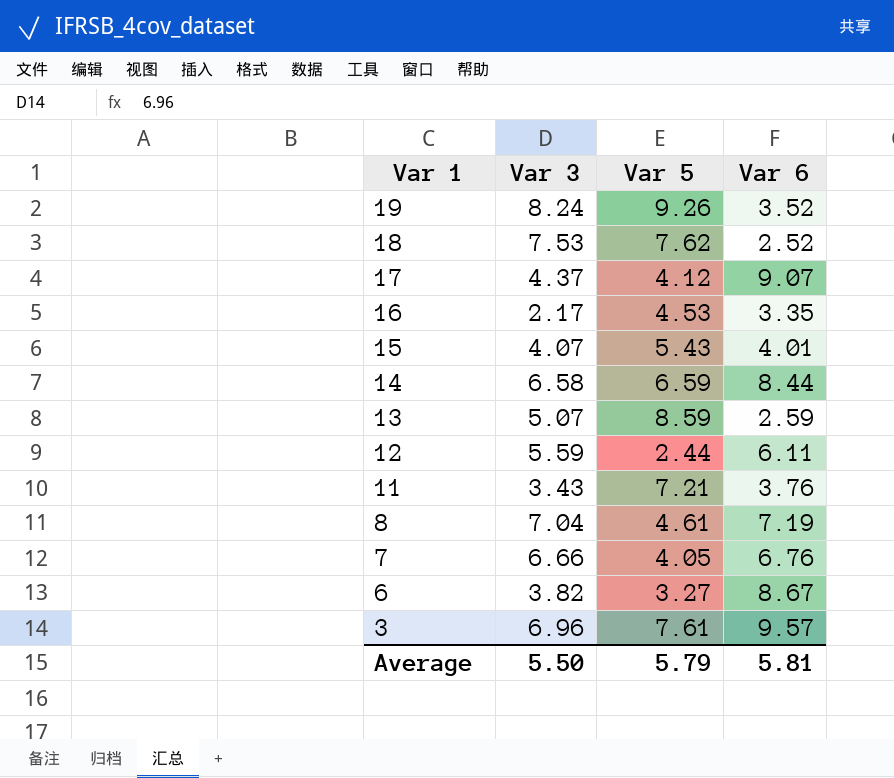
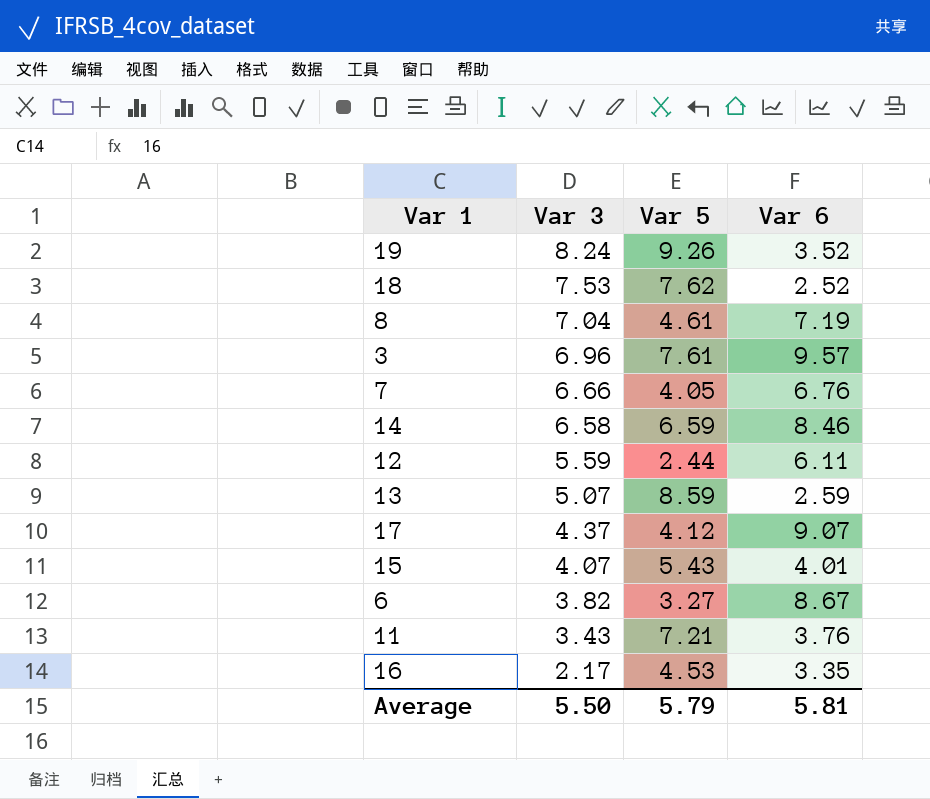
row order: Var 1 descending -> Var 3 descending
14 | Var 6: 8.44 -> 8.46

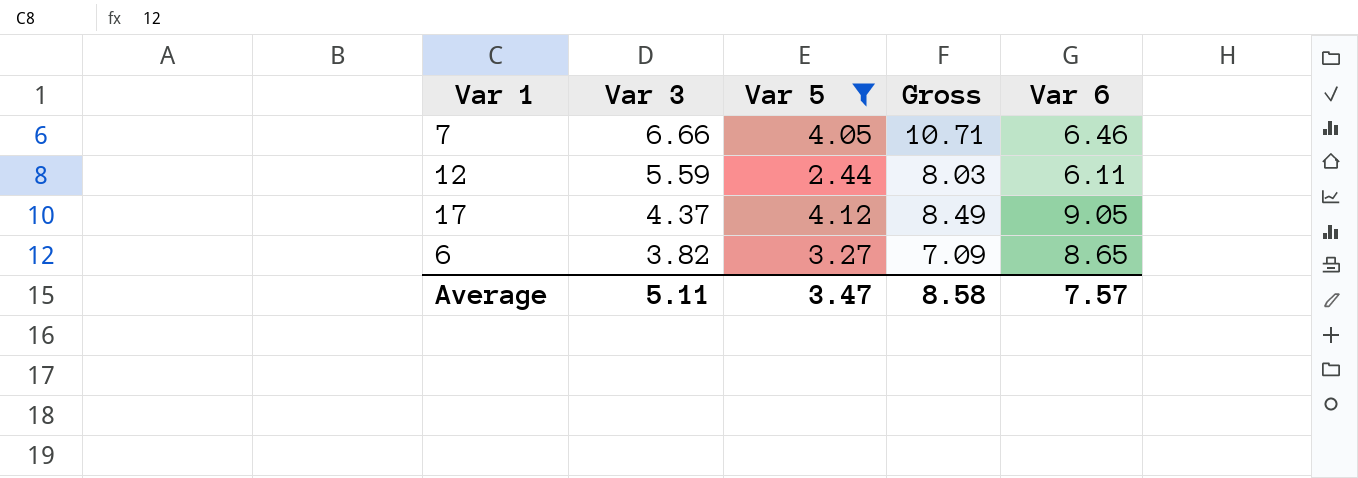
filter: none -> Var 5 <= 4.12
column Gross | formula: none -> [Var 3] + [Var 5]
7 | Var 6: 6.76 -> 6.46
17 | Var 6: 9.07 -> 9.05
6 | Var 6: 8.67 -> 8.65
Average | Var 3: 5.50 -> 5.11
Average | Var 5: 5.79 -> 3.47
Average | Var 6: 5.81 -> 7.57

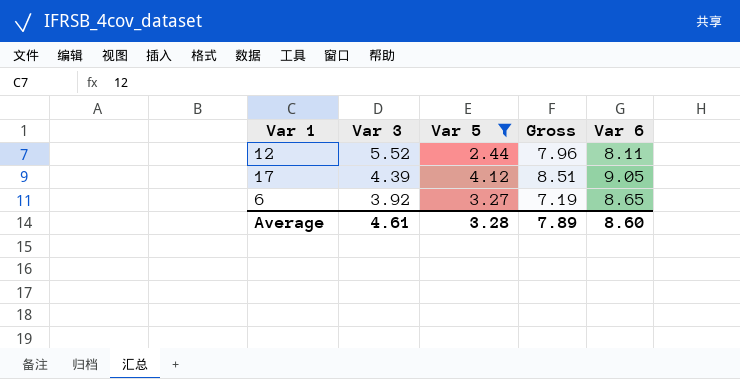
row 7: 6.66 | 4.05 | 10.71 | 6.46 -> none
12 | Var 3: 5.59 -> 5.52
12 | Gross: 8.03 -> 7.96
12 | Var 6: 6.11 -> 8.11
17 | Var 3: 4.37 -> 4.39
17 | Gross: 8.49 -> 8.51
6 | Var 3: 3.82 -> 3.92
6 | Gross: 7.09 -> 7.19
Average | Var 3: 5.11 -> 4.61
Average | Var 5: 3.47 -> 3.28
Average | Gross: 8.58 -> 7.89
Average | Var 6: 7.57 -> 8.60

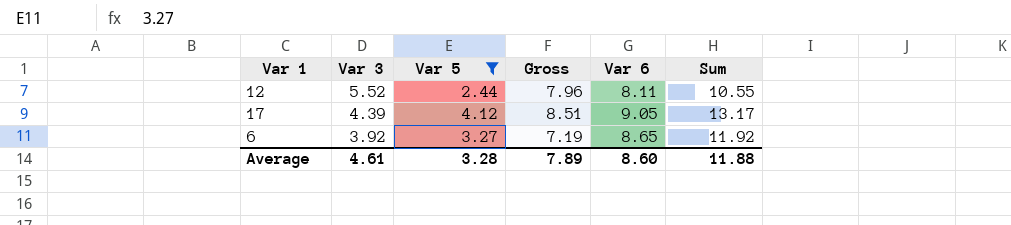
column Sum | formula: none -> [Var 5] + [Var 6]

